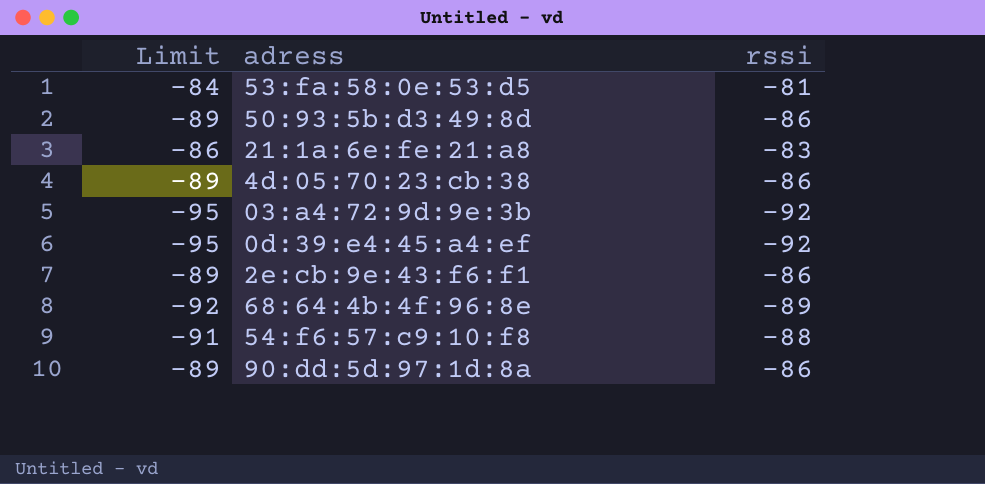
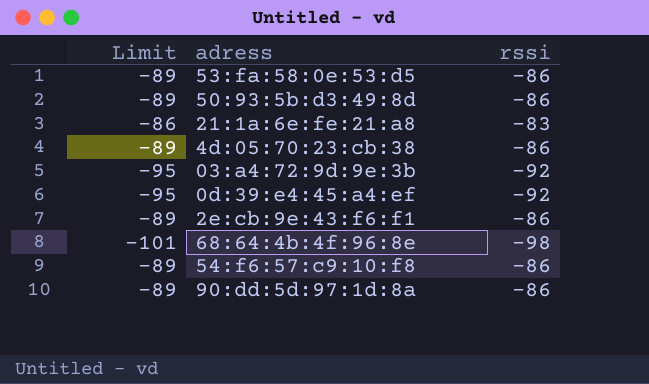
53:fa:58:0e:53:d5 | Limit: -84 -> -89
53:fa:58:0e:53:d5 | rssi: -81 -> -86
68:64:4b:4f:96:8e | Limit: -92 -> -101
68:64:4b:4f:96:8e | rssi: -89 -> -98
54:f6:57:c9:10:f8 | Limit: -91 -> -89
54:f6:57:c9:10:f8 | rssi: -88 -> -86

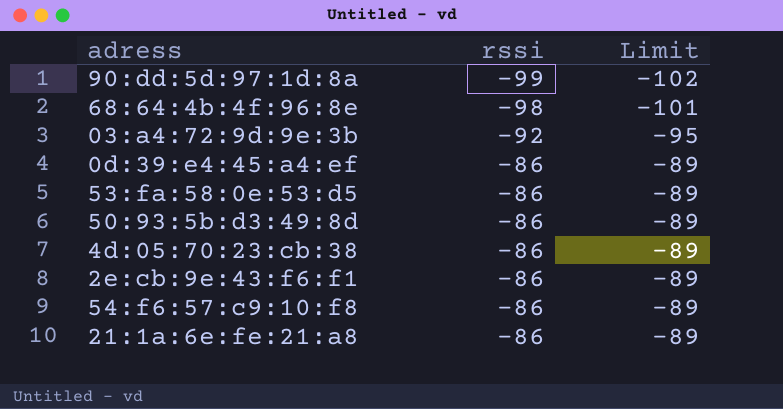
row order: none -> rssi ascending
column Limit | position: 1 -> 3
90:dd:5d:97:1d:8a | rssi: -86 -> -99
90:dd:5d:97:1d:8a | Limit: -89 -> -102
0d:39:e4:45:a4:ef | rssi: -92 -> -86
0d:39:e4:45:a4:ef | Limit: -95 -> -89
21:1a:6e:fe:21:a8 | rssi: -83 -> -86
21:1a:6e:fe:21:a8 | Limit: -86 -> -89

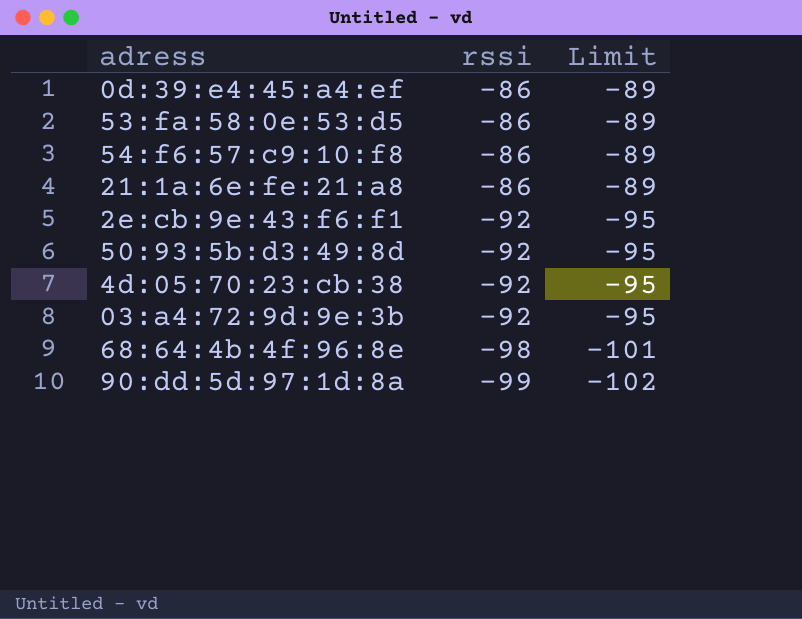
row order: rssi ascending -> rssi descending
2e:cb:9e:43:f6:f1 | rssi: -86 -> -92
2e:cb:9e:43:f6:f1 | Limit: -89 -> -95
50:93:5b:d3:49:8d | rssi: -86 -> -92
50:93:5b:d3:49:8d | Limit: -89 -> -95
4d:05:70:23:cb:38 | rssi: -86 -> -92
4d:05:70:23:cb:38 | Limit: -89 -> -95

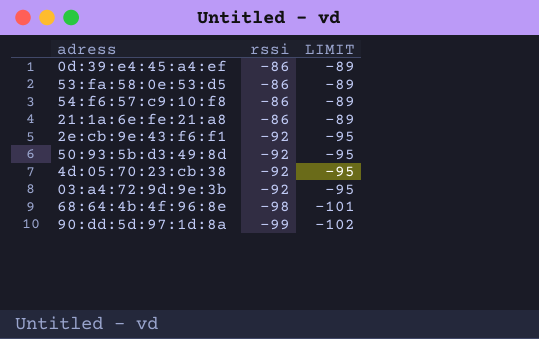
column name: Limit -> LIMIT

